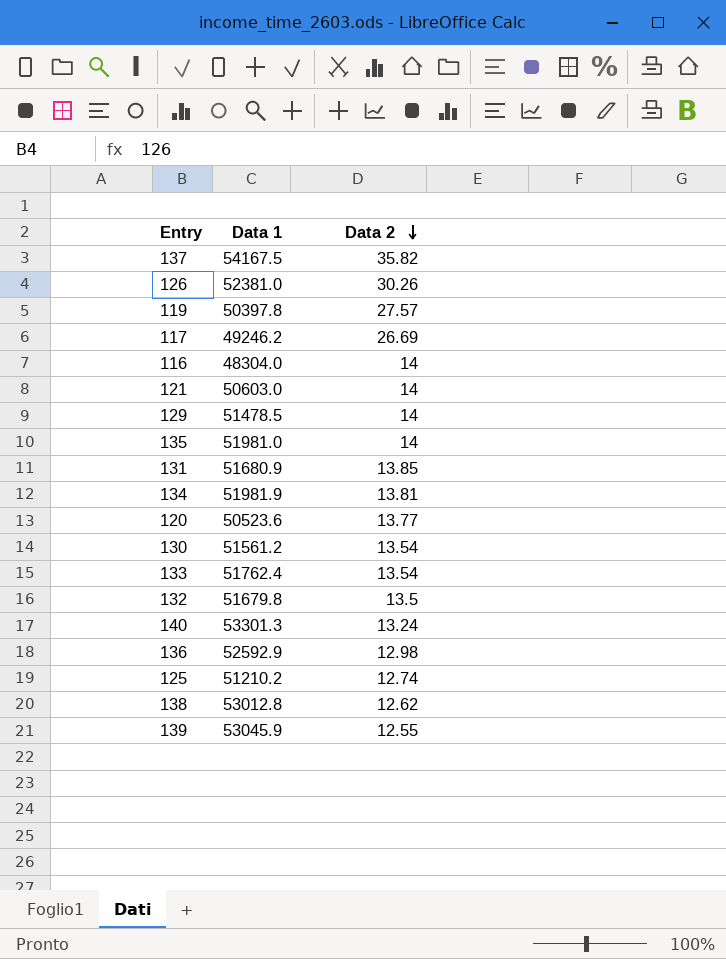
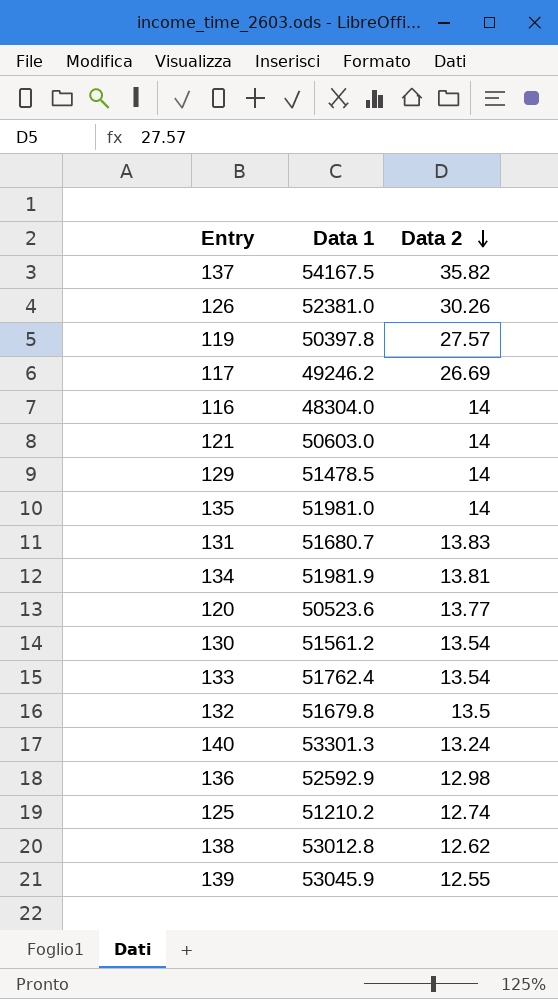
131 | Data 1: 51680.9 -> 51680.7
131 | Data 2: 13.85 -> 13.83

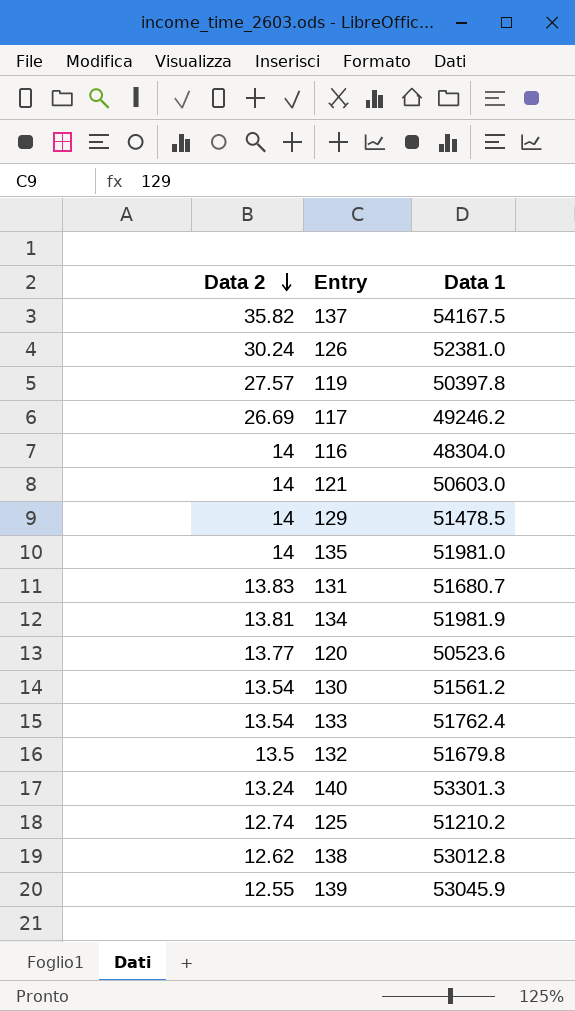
column Data 2 | position: 3 -> 1
row 136: 52592.9 | 12.98 -> none
126 | Data 2: 30.26 -> 30.24

